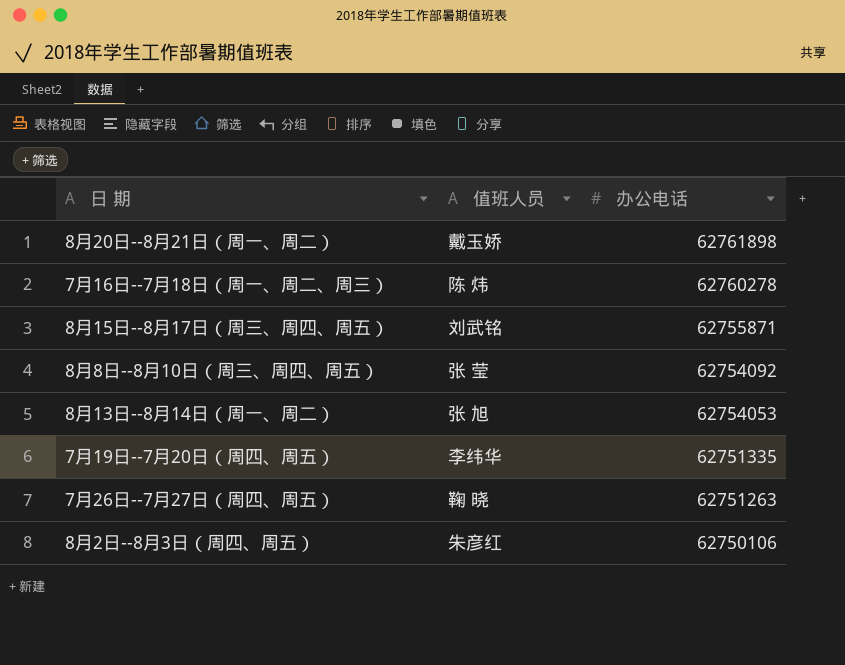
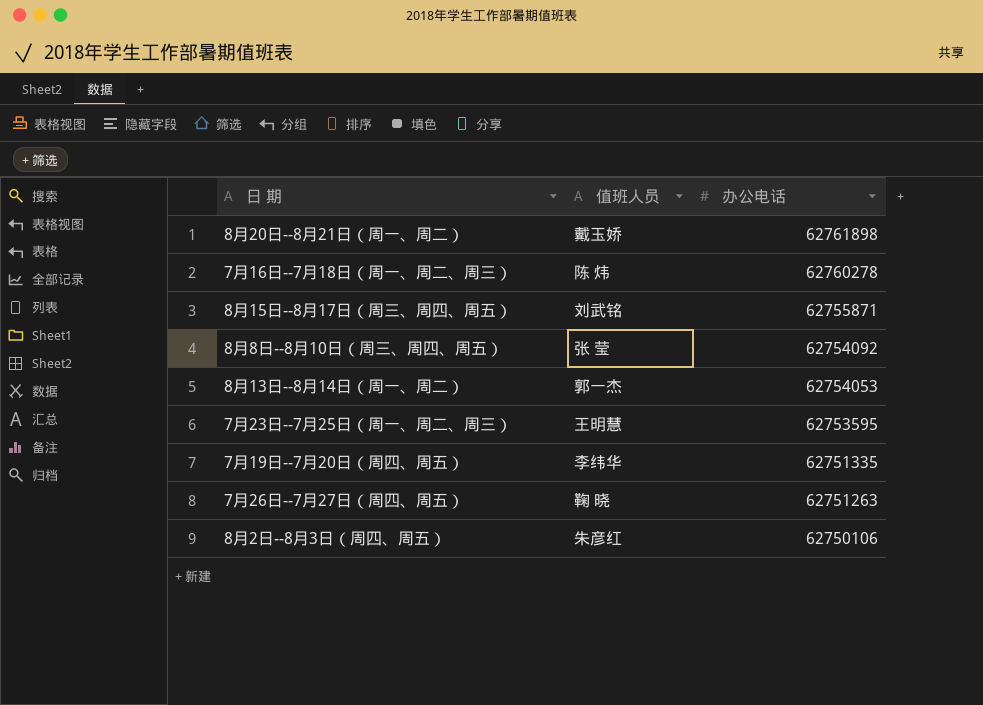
8月13日--8月14日（周一、周二） | 值班人员: 张 旭 -> 郭一杰
row 7月23日--7月25日（周一、周二、周三）: none -> 王明慧 | 62753595

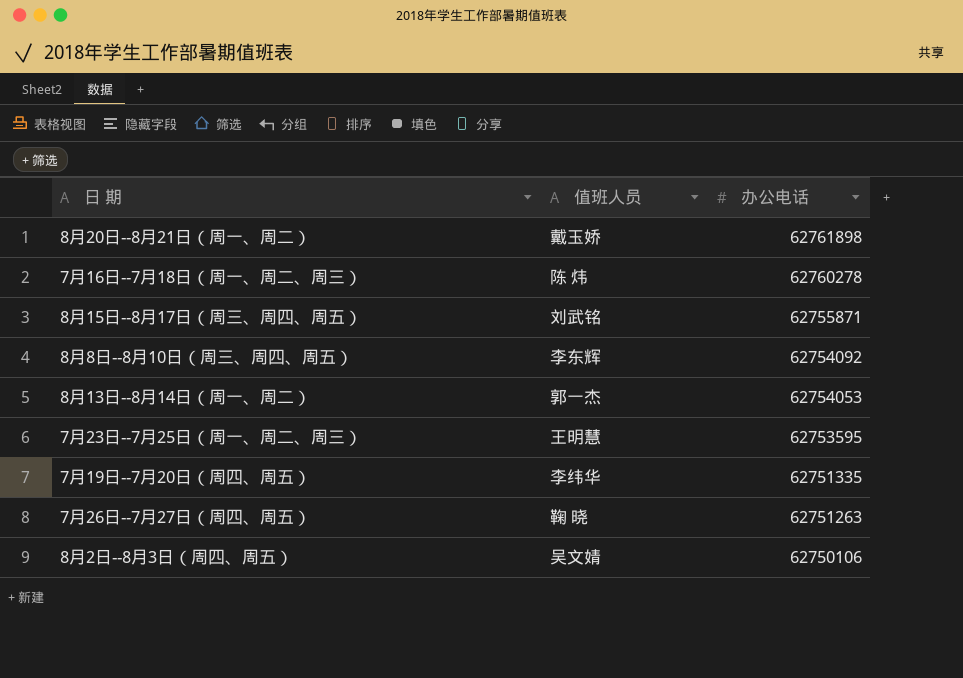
8月8日--8月10日（周三、周四、周五） | 值班人员: 张 莹 -> 李东辉
8月2日--8月3日（周四、周五） | 值班人员: 朱彦红 -> 吴文婧

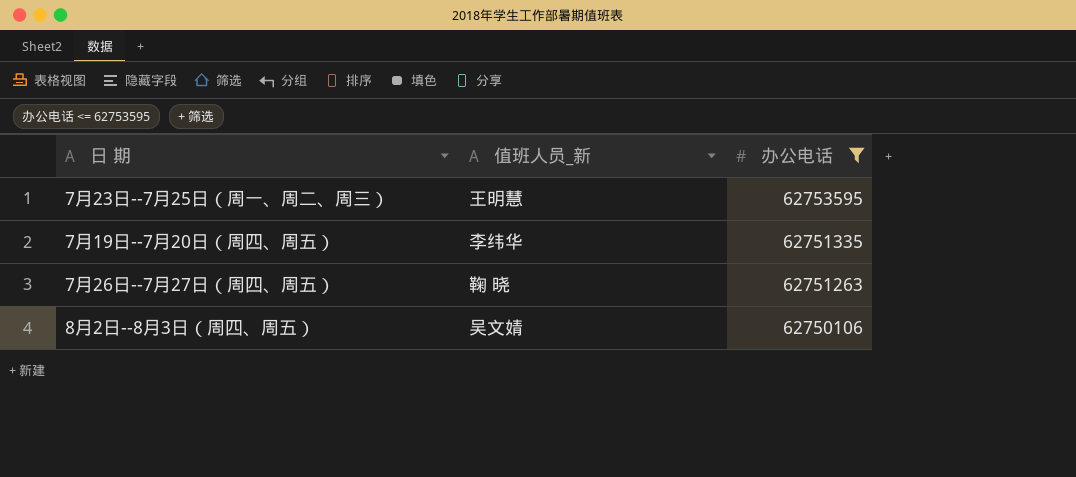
filter: none -> 办公电话 <= 62753595
column name: 值班人员 -> 值班人员_新

